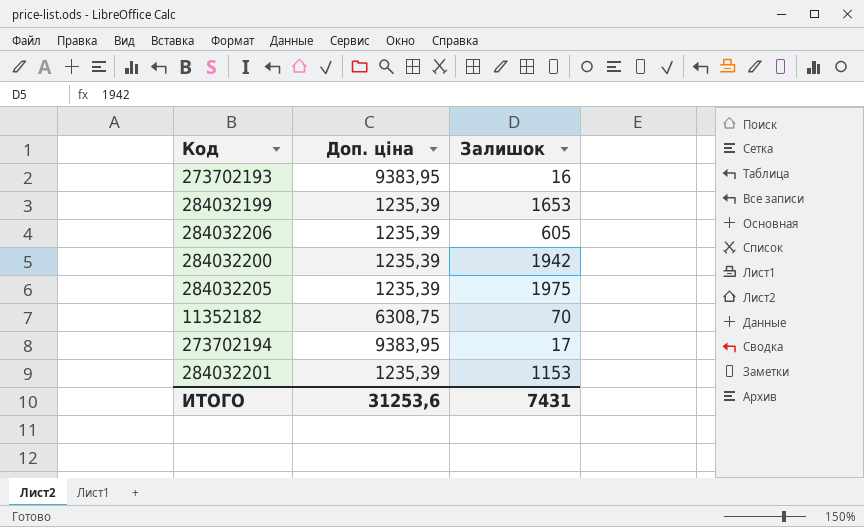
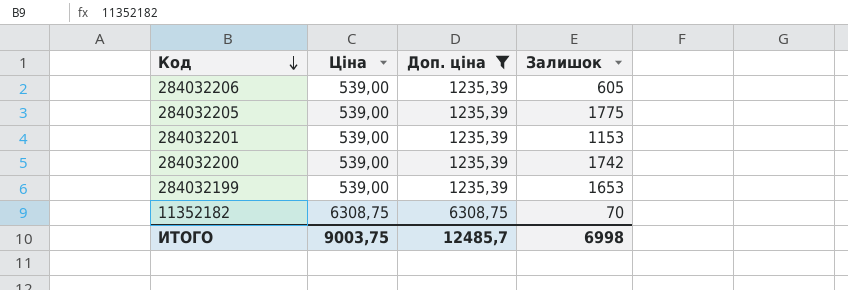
filter: none -> Доп. ціна != 9383,95
row order: none -> Код descending
column Ціна | position: none -> 2
284032205 | Залишок: 1975 -> 1775
284032200 | Залишок: 1942 -> 1742
ИТОГО | Доп. ціна: 31253,6 -> 12485,7
ИТОГО | Залишок: 7431 -> 6998

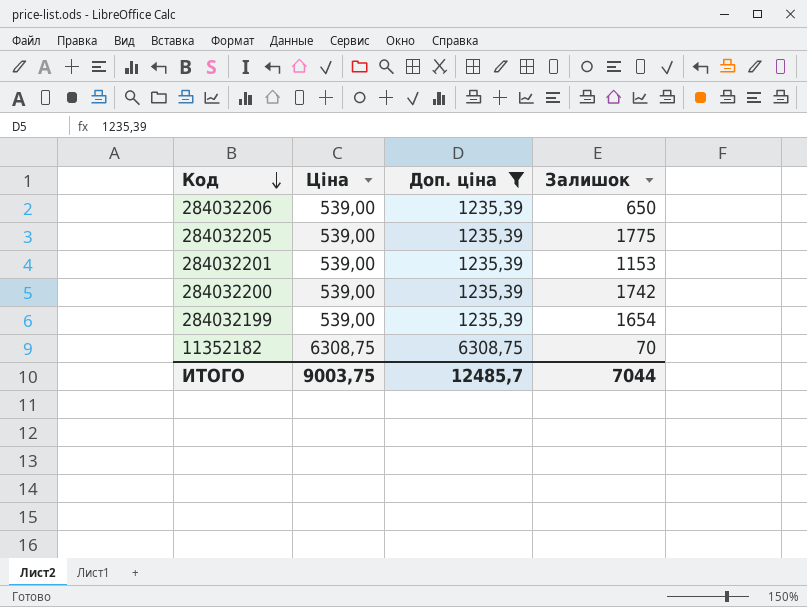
284032206 | Залишок: 605 -> 650
284032199 | Залишок: 1653 -> 1654
ИТОГО | Залишок: 6998 -> 7044

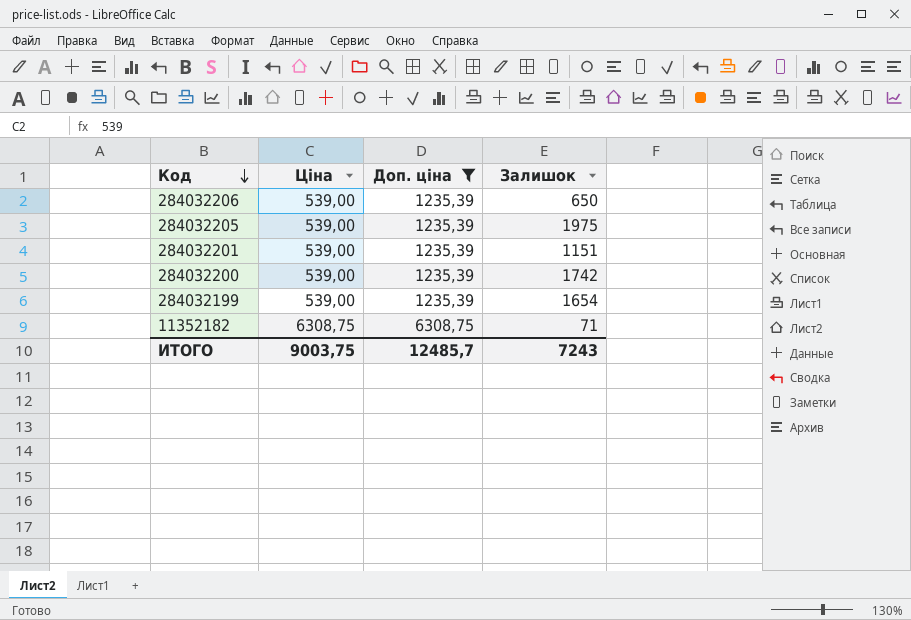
284032205 | Залишок: 1775 -> 1975
284032201 | Залишок: 1153 -> 1151
11352182 | Залишок: 70 -> 71
ИТОГО | Залишок: 7044 -> 7243

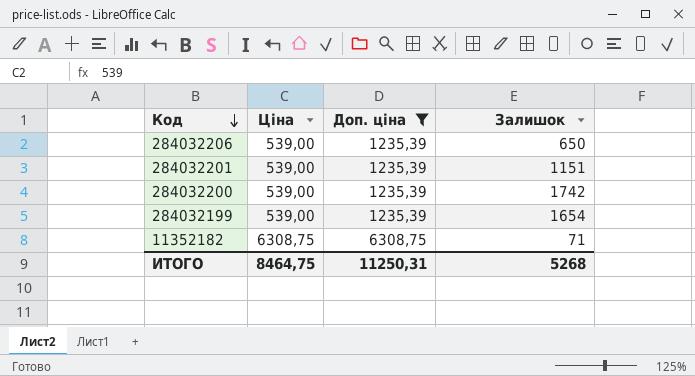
row 284032205: 539,00 | 1235,39 | 1975 -> none
ИТОГО | Ціна: 9003,75 -> 8464,75
ИТОГО | Доп. ціна: 12485,7 -> 11250,31
ИТОГО | Залишок: 7243 -> 5268

